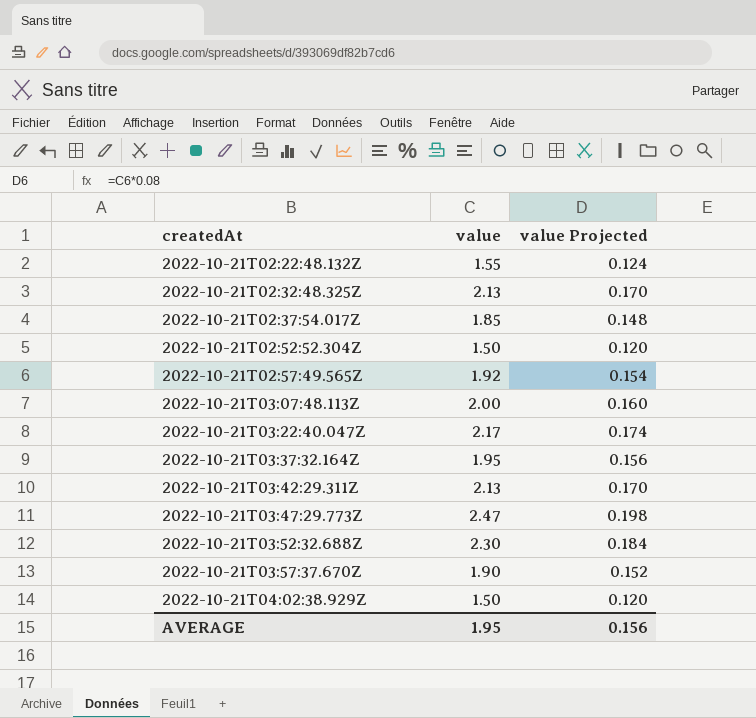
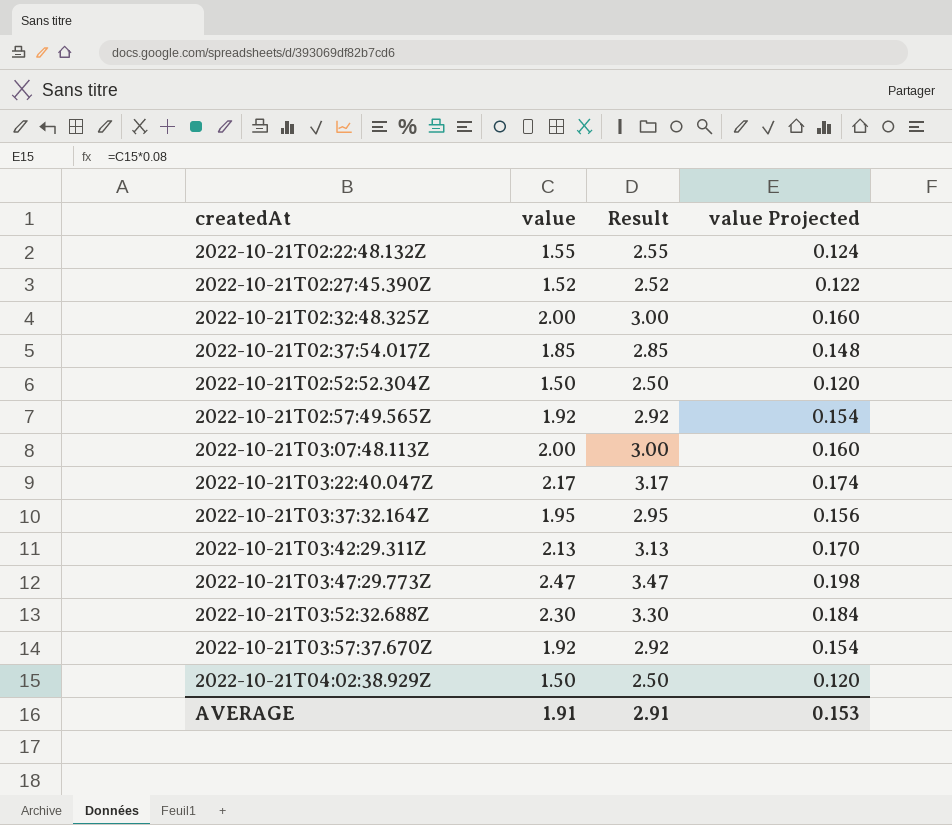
column Result | formula: none -> [value] + 1
row 2022-10-21T02:27:45.390Z: none -> 1.52 | 2.52 | 0.122
2022-10-21T02:32:48.325Z | value: 2.13 -> 2.00
2022-10-21T02:32:48.325Z | value Projected: 0.170 -> 0.160
2022-10-21T03:57:37.670Z | value: 1.90 -> 1.92
2022-10-21T03:57:37.670Z | value Projected: 0.152 -> 0.154
AVERAGE | value: 1.95 -> 1.91
AVERAGE | value Projected: 0.156 -> 0.153

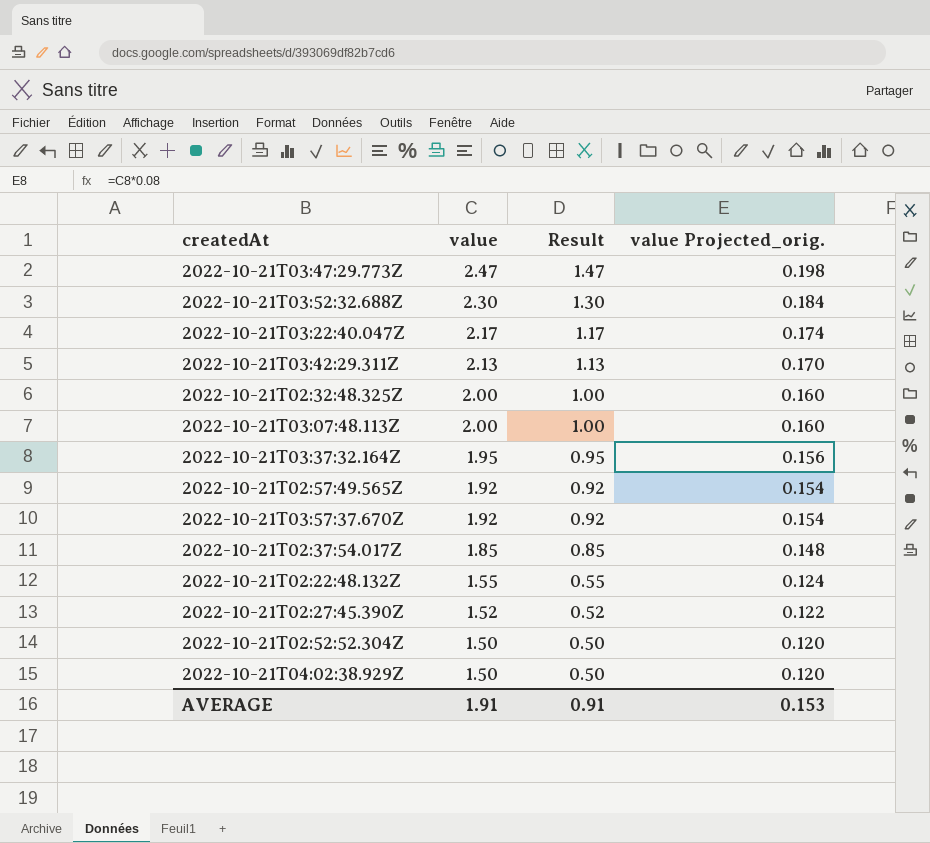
row order: createdAt ascending -> value descending
column Result | formula: [value] + 1 -> [value] - 1
column name: value Projected -> value Projected_orig.
AVERAGE | Result: 2.91 -> 0.91

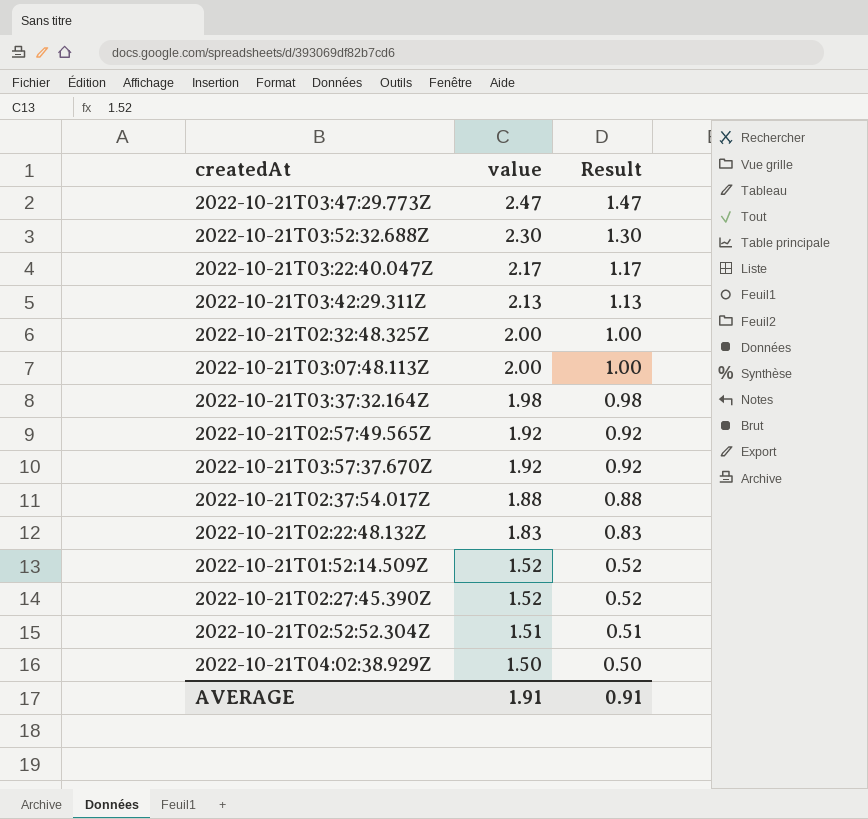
column value Projected_orig. | formula: [value] * 0.08 -> none
2022-10-21T03:37:32.164Z | value: 1.95 -> 1.98
2022-10-21T03:37:32.164Z | Result: 0.95 -> 0.98
2022-10-21T02:37:54.017Z | value: 1.85 -> 1.88
2022-10-21T02:37:54.017Z | Result: 0.85 -> 0.88
2022-10-21T02:22:48.132Z | value: 1.55 -> 1.83
2022-10-21T02:22:48.132Z | Result: 0.55 -> 0.83
row 2022-10-21T01:52:14.509Z: none -> 1.52 | 0.52
2022-10-21T02:52:52.304Z | value: 1.50 -> 1.51
2022-10-21T02:52:52.304Z | Result: 0.50 -> 0.51

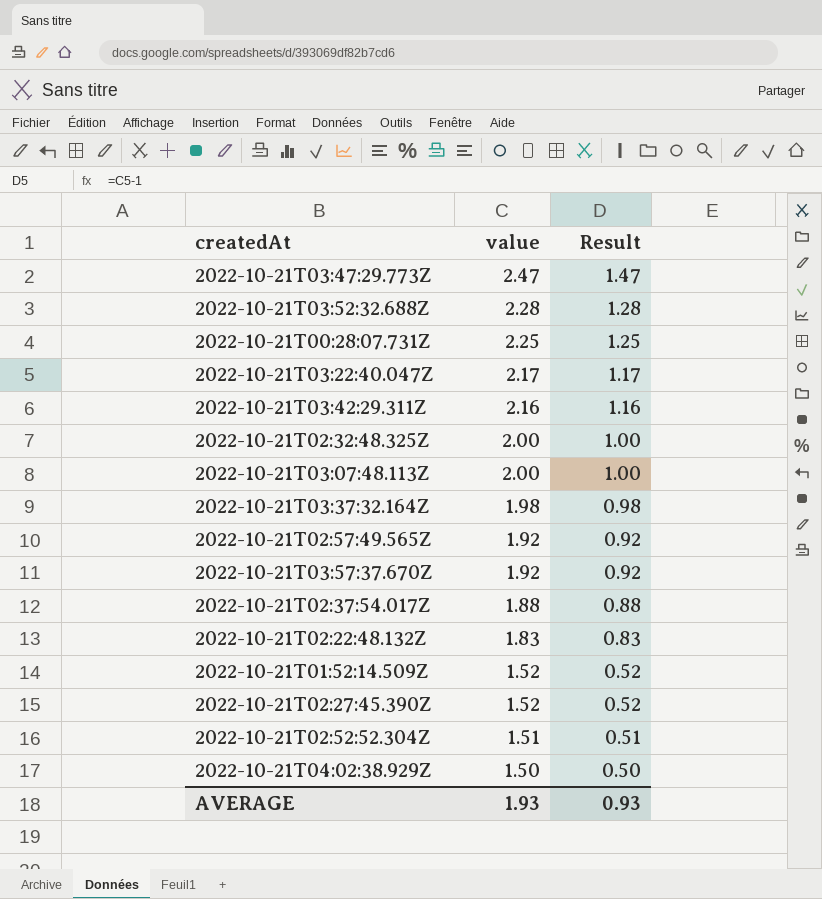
2022-10-21T03:52:32.688Z | value: 2.30 -> 2.28
2022-10-21T03:52:32.688Z | Result: 1.30 -> 1.28
row 2022-10-21T00:28:07.731Z: none -> 2.25 | 1.25
2022-10-21T03:42:29.311Z | value: 2.13 -> 2.16
2022-10-21T03:42:29.311Z | Result: 1.13 -> 1.16
AVERAGE | value: 1.91 -> 1.93
AVERAGE | Result: 0.91 -> 0.93

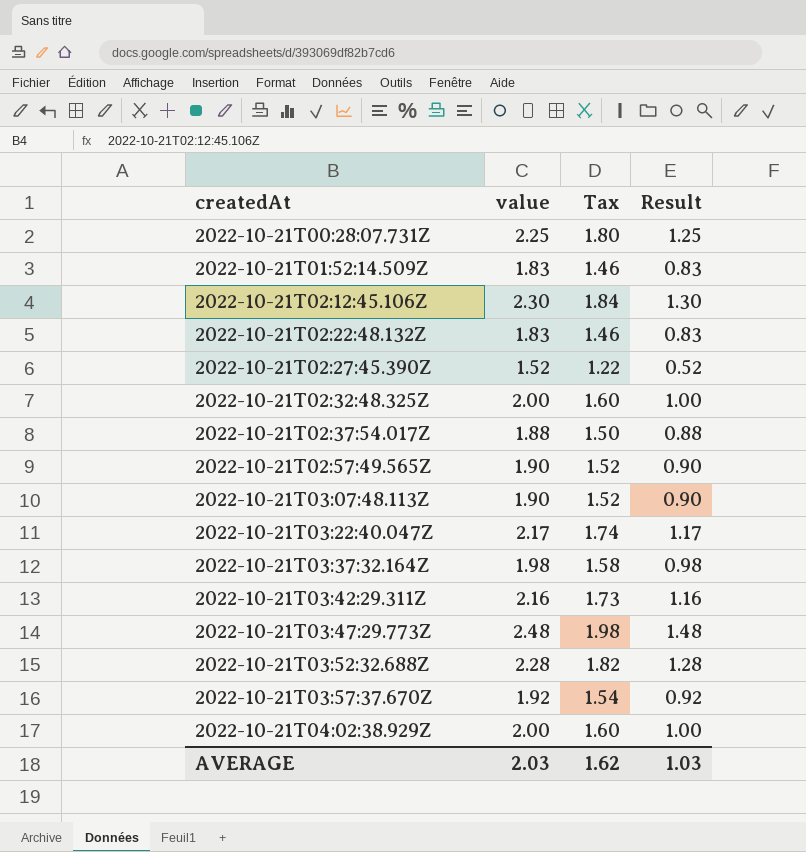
row order: value descending -> createdAt ascending
column Tax | formula: none -> [value] * 0.8
row 2022-10-21T02:52:52.304Z: 1.51 | 0.51 -> none
2022-10-21T01:52:14.509Z | value: 1.52 -> 1.83
2022-10-21T01:52:14.509Z | Result: 0.52 -> 0.83
row 2022-10-21T02:12:45.106Z: none -> 2.30 | 1.84 | 1.30
2022-10-21T02:57:49.565Z | value: 1.92 -> 1.90
2022-10-21T02:57:49.565Z | Result: 0.92 -> 0.90
2022-10-21T03:07:48.113Z | value: 2.00 -> 1.90
2022-10-21T03:07:48.113Z | Result: 1.00 -> 0.90
2022-10-21T03:47:29.773Z | value: 2.47 -> 2.48
2022-10-21T03:47:29.773Z | Result: 1.47 -> 1.48
2022-10-21T04:02:38.929Z | value: 1.50 -> 2.00
2022-10-21T04:02:38.929Z | Result: 0.50 -> 1.00
AVERAGE | value: 1.93 -> 2.03
AVERAGE | Result: 0.93 -> 1.03

